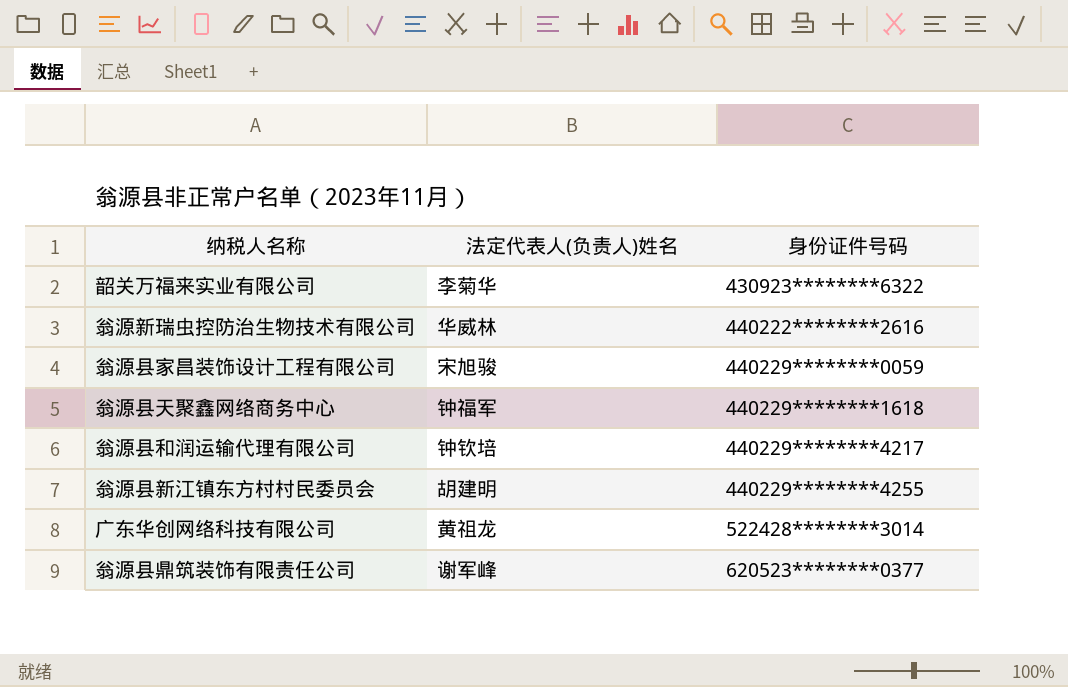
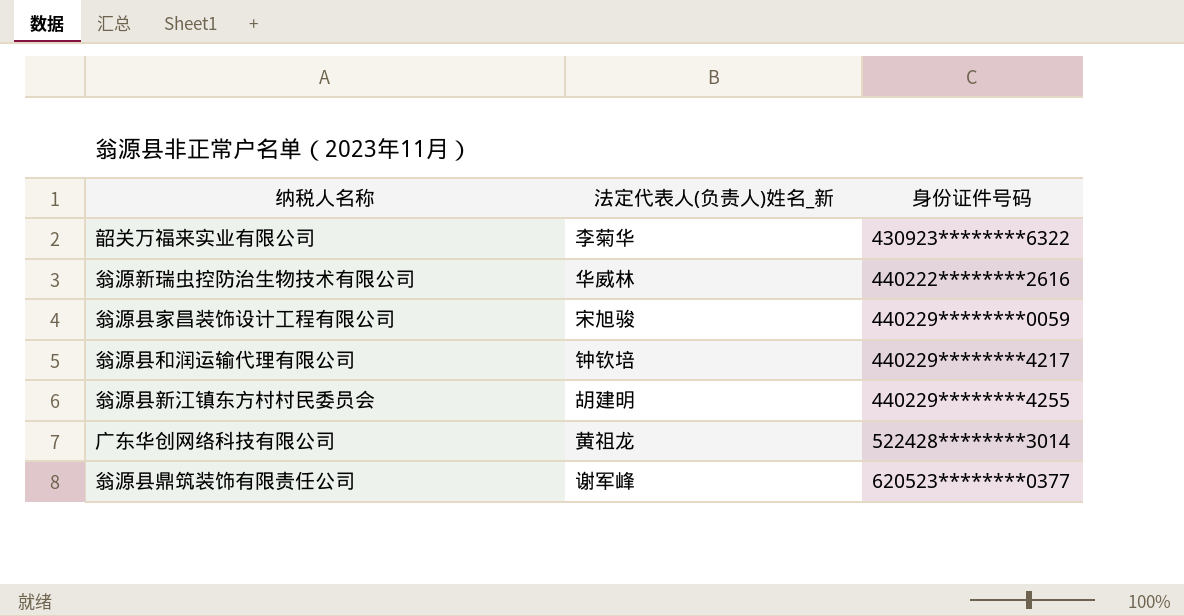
column name: 法定代表人(负责人)姓名 -> 法定代表人(负责人)姓名_新
row 翁源县天聚鑫网络商务中心: 钟福军 | 440229********1618 -> none

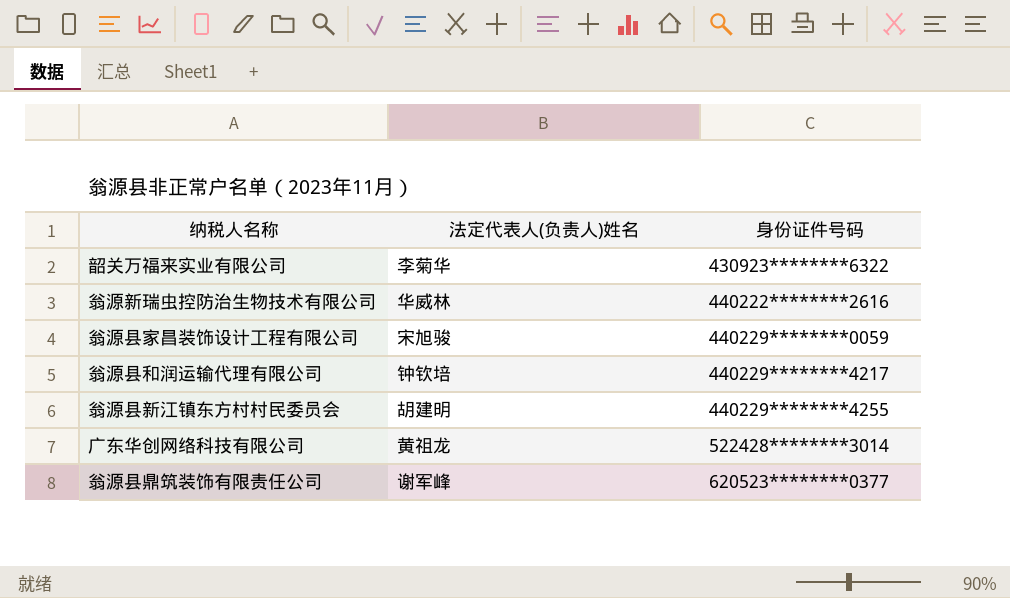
column name: 法定代表人(负责人)姓名_新 -> 法定代表人(负责人)姓名

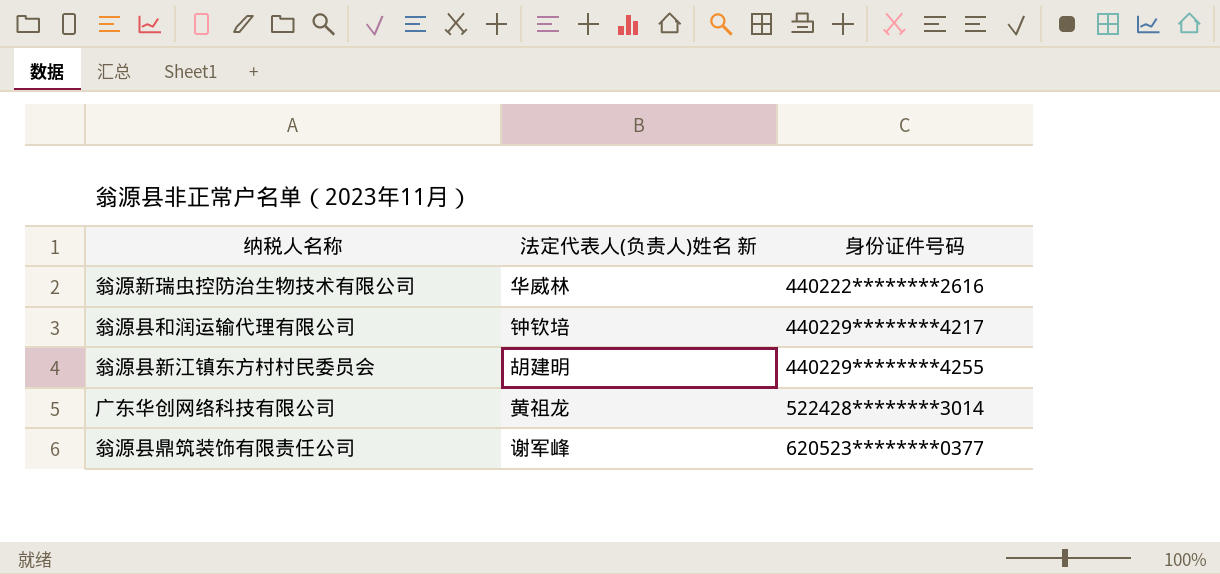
column name: 法定代表人(负责人)姓名 -> 法定代表人(负责人)姓名 新
row 韶关万福来实业有限公司: 李菊华 | 430923********6322 -> none
row 翁源县家昌装饰设计工程有限公司: 宋旭骏 | 440229********0059 -> none

